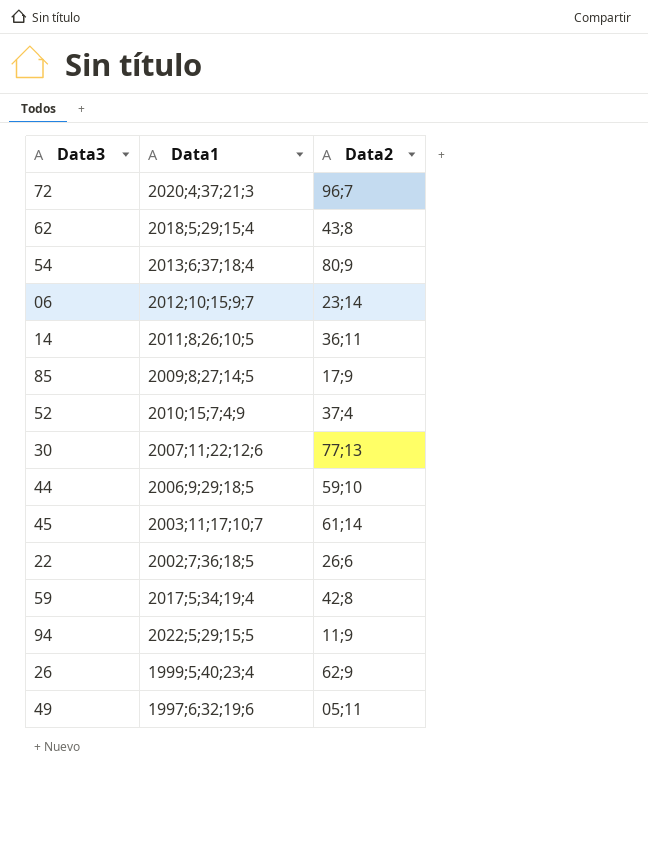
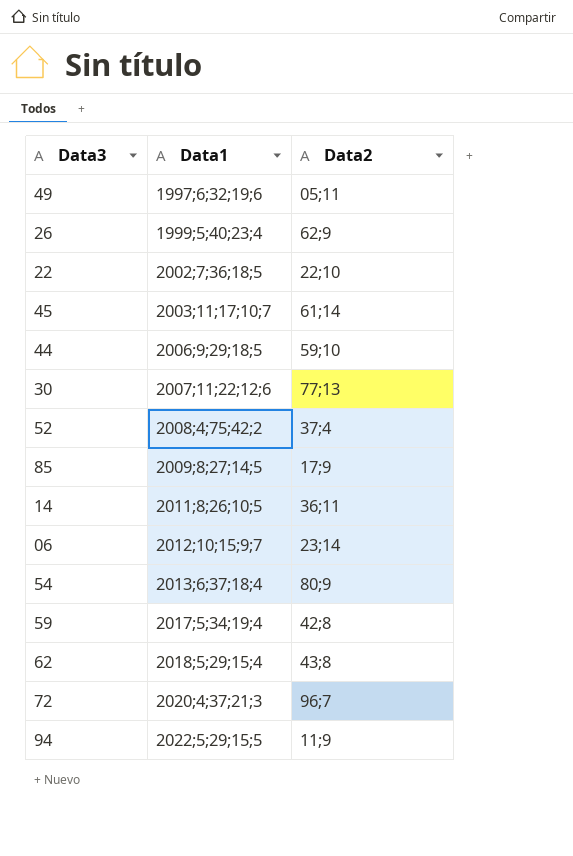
row order: none -> Data1 ascending
22 | Data2: 26;6 -> 22;10
52 | Data1: 2010;15;7;4;9 -> 2008;4;75;42;2

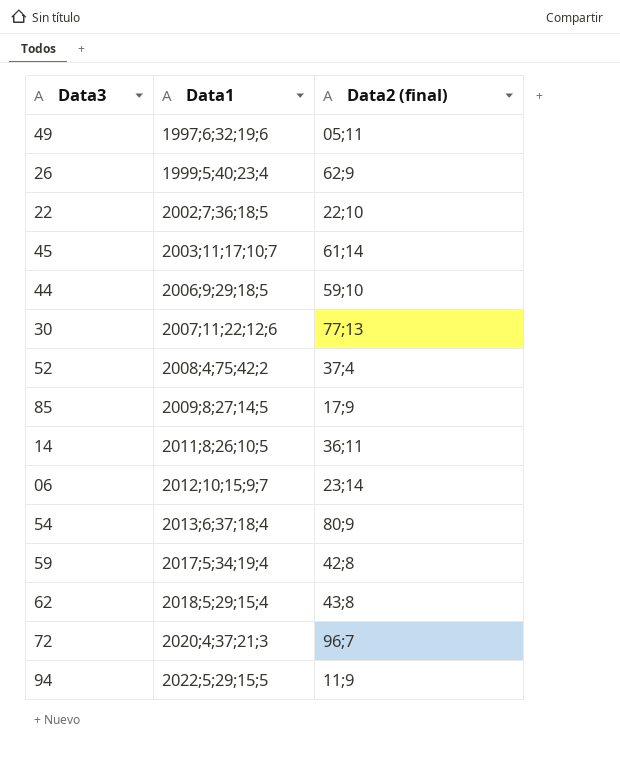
column name: Data2 -> Data2 (final)

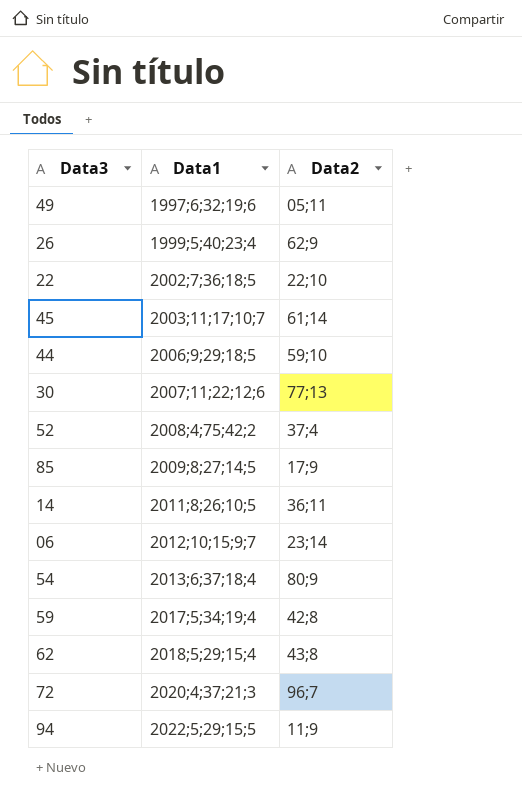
column name: Data2 (final) -> Data2

